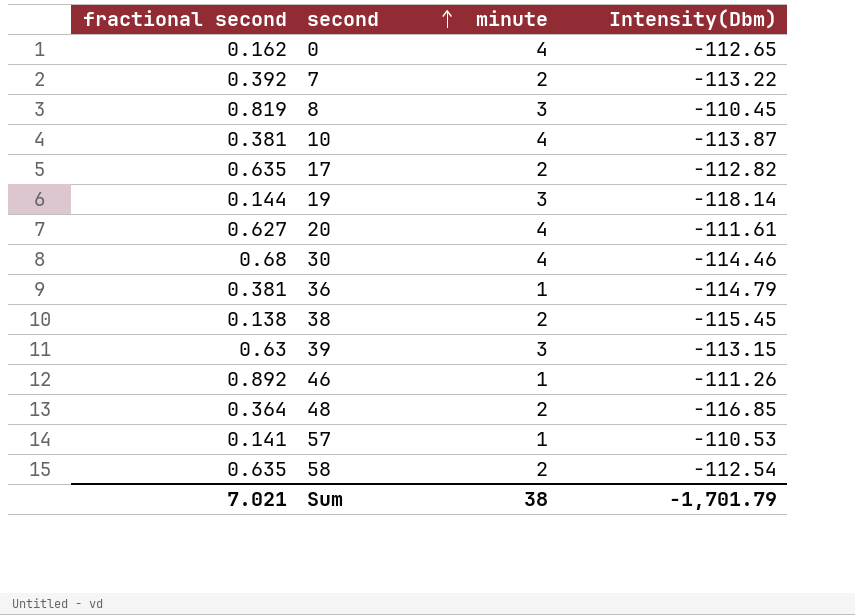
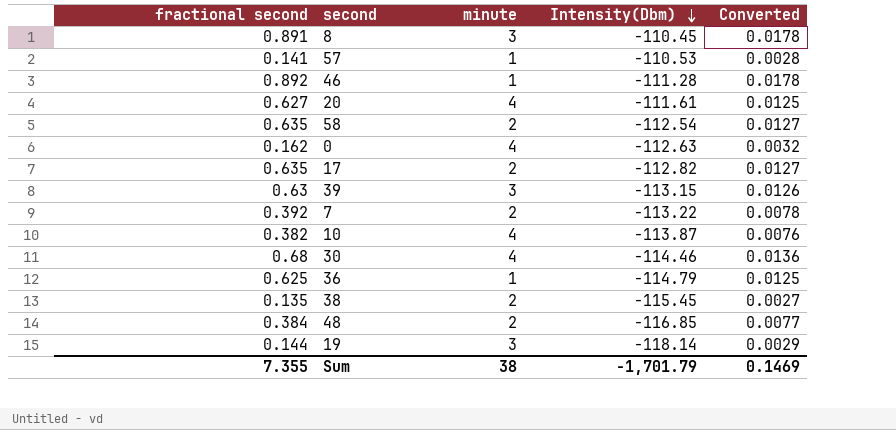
row order: second ascending -> Intensity(Dbm) descending
column Converted | formula: none -> [fractional second] * 0.02
8 | fractional second: 0.819 -> 0.891
46 | Intensity(Dbm): -111.26 -> -111.28
0 | Intensity(Dbm): -112.65 -> -112.63
10 | fractional second: 0.381 -> 0.382
36 | fractional second: 0.381 -> 0.625
38 | fractional second: 0.138 -> 0.135
48 | fractional second: 0.364 -> 0.384
Sum | fractional second: 7.021 -> 7.355

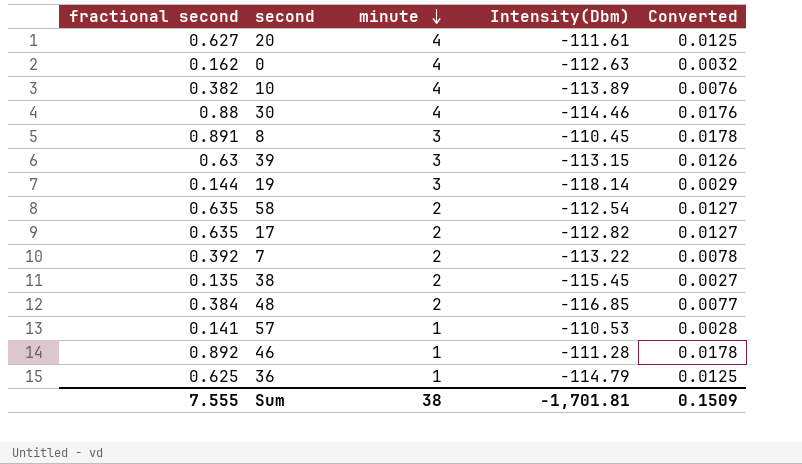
row order: Intensity(Dbm) descending -> minute descending
10 | Intensity(Dbm): -113.87 -> -113.89
30 | fractional second: 0.68 -> 0.88
30 | Converted: 0.0136 -> 0.0176
Sum | fractional second: 7.355 -> 7.555
Sum | Intensity(Dbm): -1,701.79 -> -1,701.81
Sum | Converted: 0.1469 -> 0.1509

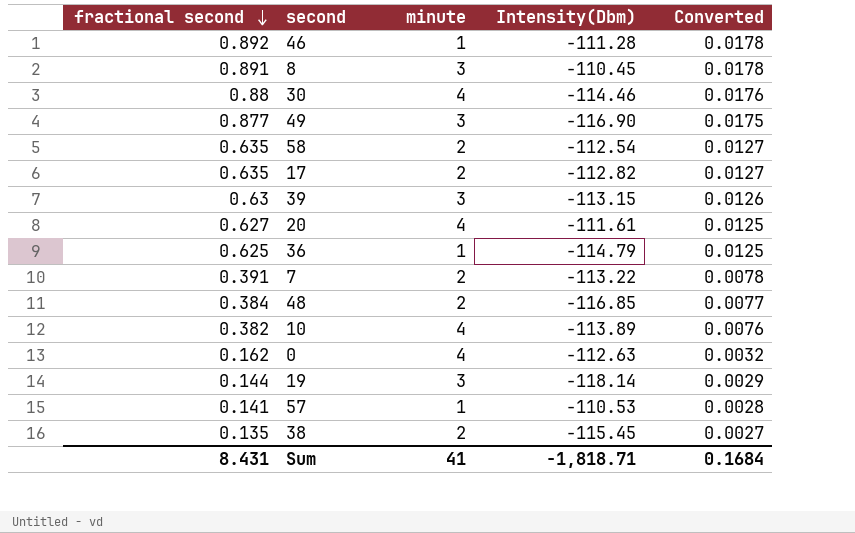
row order: minute descending -> fractional second descending
row 49: none -> 0.877 | 3 | -116.90 | 0.0175
7 | fractional second: 0.392 -> 0.391
Sum | fractional second: 7.555 -> 8.431
Sum | minute: 38 -> 41
Sum | Intensity(Dbm): -1,701.81 -> -1,818.71
Sum | Converted: 0.1509 -> 0.1684

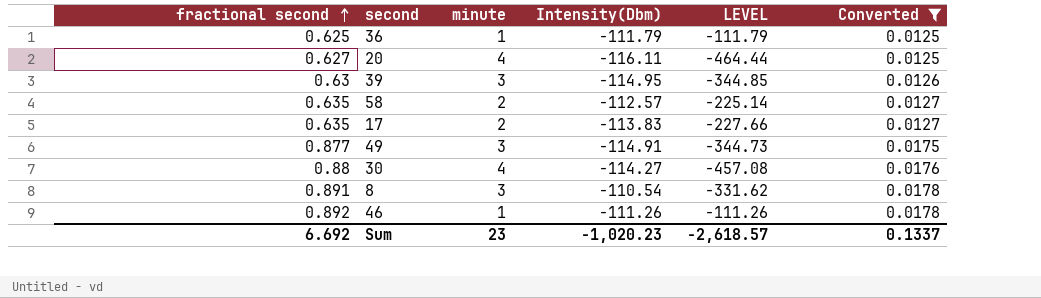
filter: none -> Converted >= 0.0125
row order: fractional second descending -> fractional second ascending
column LEVEL | formula: none -> [minute] * [Intensity(Dbm)]
36 | Intensity(Dbm): -114.79 -> -111.79
20 | Intensity(Dbm): -111.61 -> -116.11
39 | Intensity(Dbm): -113.15 -> -114.95
58 | Intensity(Dbm): -112.54 -> -112.57
17 | Intensity(Dbm): -112.82 -> -113.83
49 | Intensity(Dbm): -116.90 -> -114.91
30 | Intensity(Dbm): -114.46 -> -114.27
8 | Intensity(Dbm): -110.45 -> -110.54
46 | Intensity(Dbm): -111.28 -> -111.26
Sum | fractional second: 8.431 -> 6.692
Sum | minute: 41 -> 23
Sum | Intensity(Dbm): -1,818.71 -> -1,020.23
Sum | Converted: 0.1684 -> 0.1337

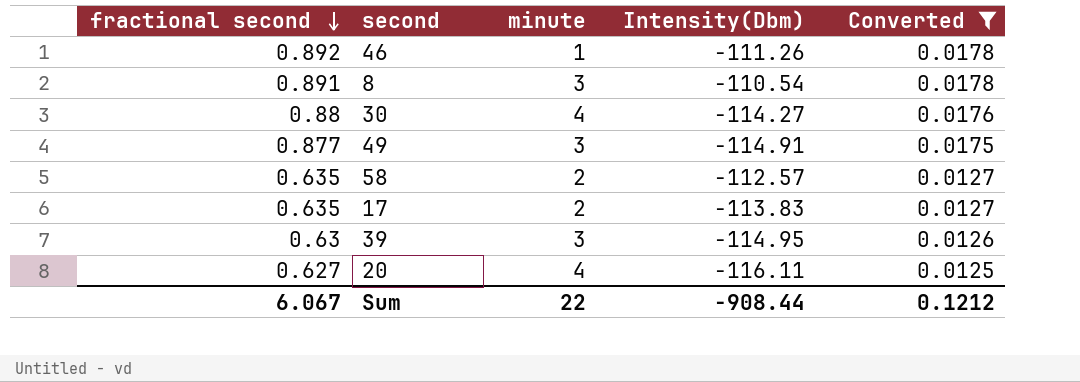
row order: fractional second ascending -> fractional second descending
column LEVEL | formula: [minute] * [Intensity(Dbm)] -> none
row 36: 0.625 | 1 | -111.79 | -111.79 | 0.0125 -> none
Sum | fractional second: 6.692 -> 6.067
Sum | minute: 23 -> 22
Sum | Intensity(Dbm): -1,020.23 -> -908.44
Sum | Converted: 0.1337 -> 0.1212

